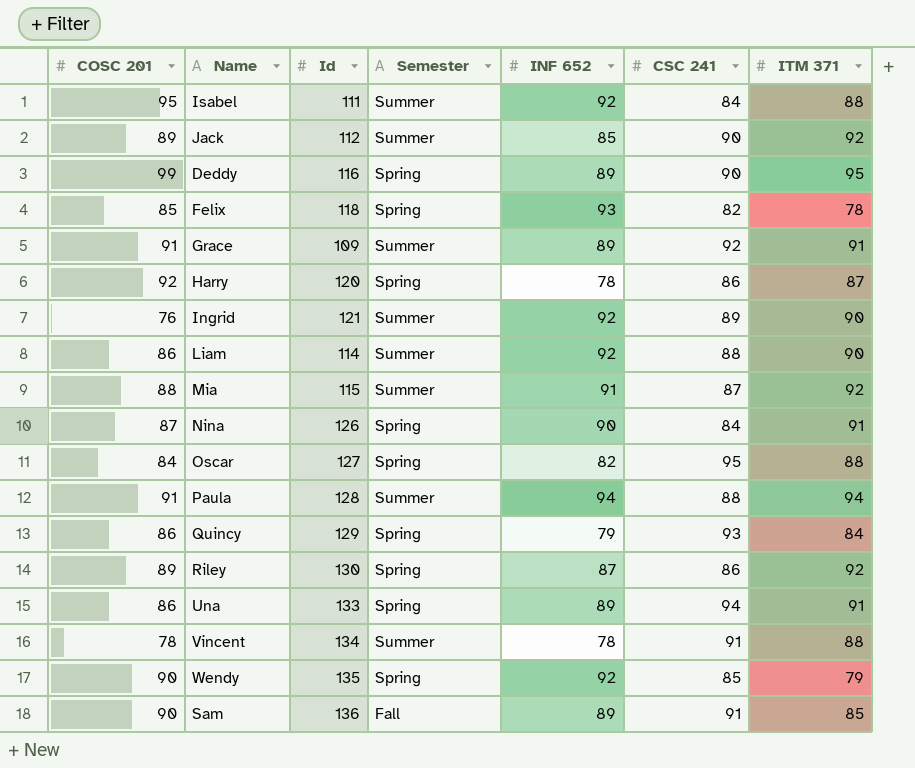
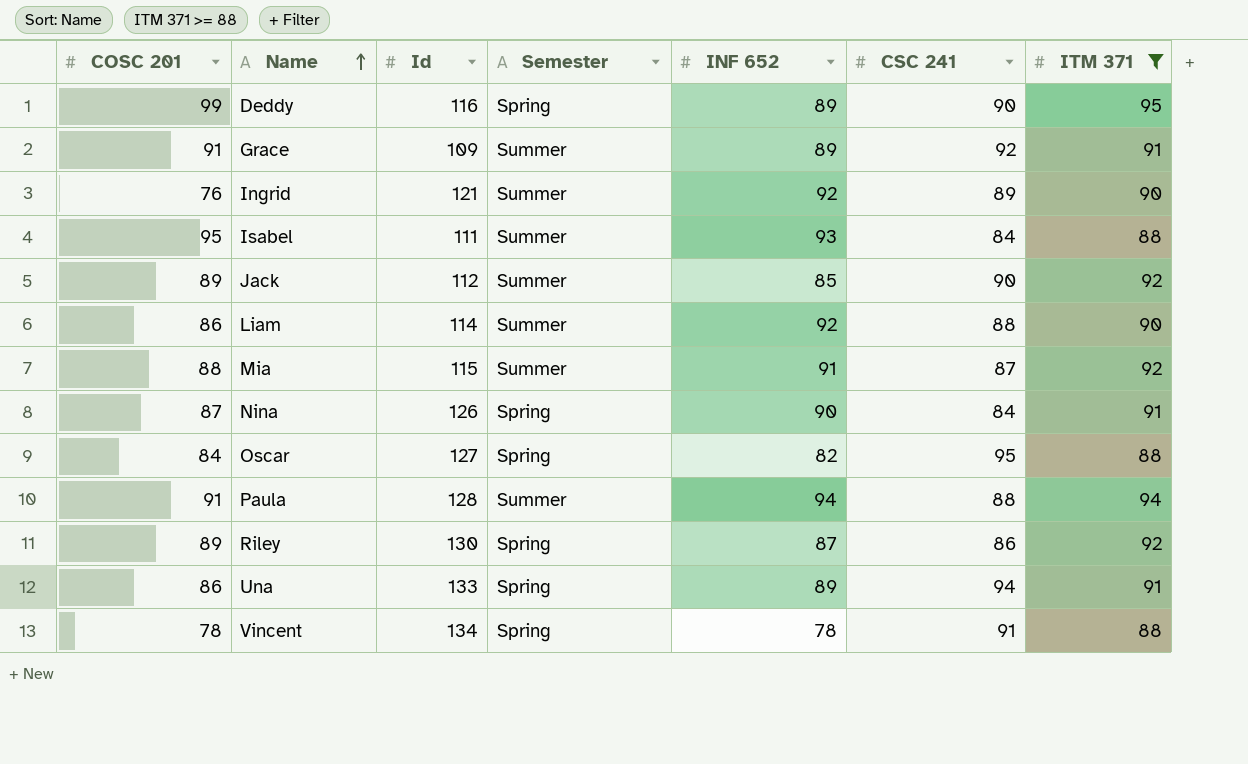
filter: none -> ITM 371 >= 88
row order: none -> Name ascending
Isabel | INF 652: 92 -> 93
Vincent | Semester: Summer -> Spring

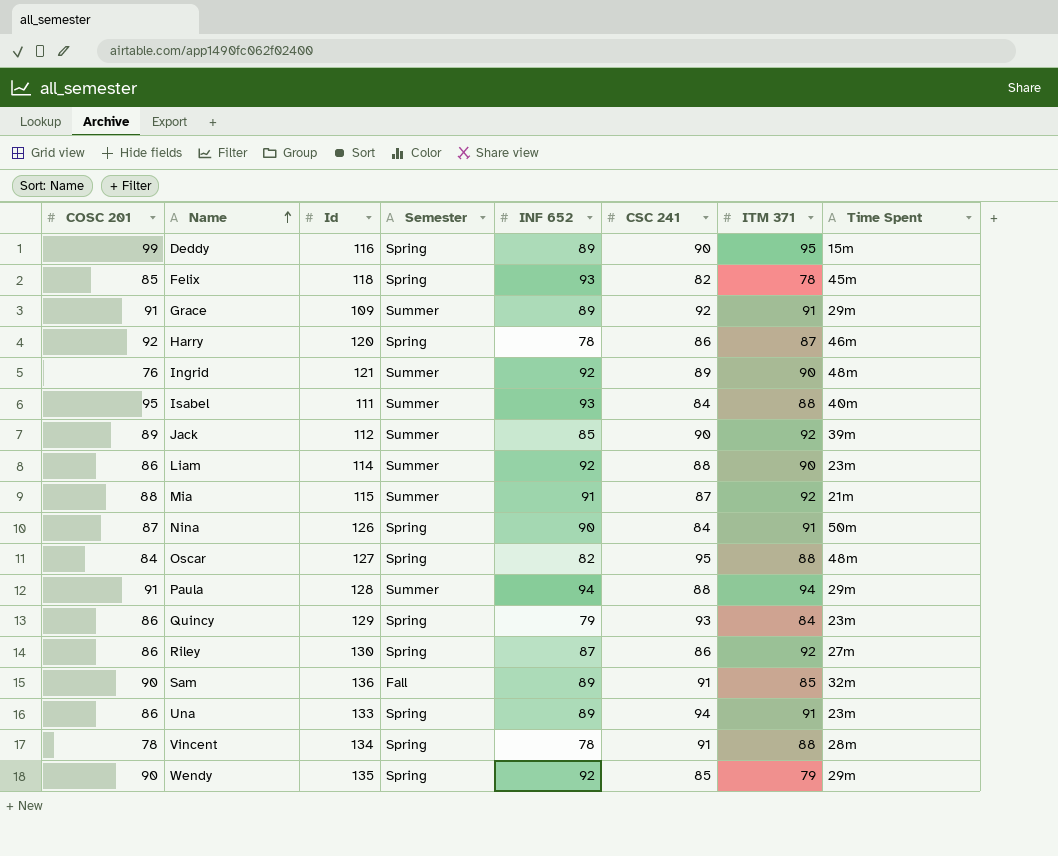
filter: ITM 371 >= 88 -> none
column Time Spent | position: none -> 8
Riley | COSC 201: 89 -> 86

